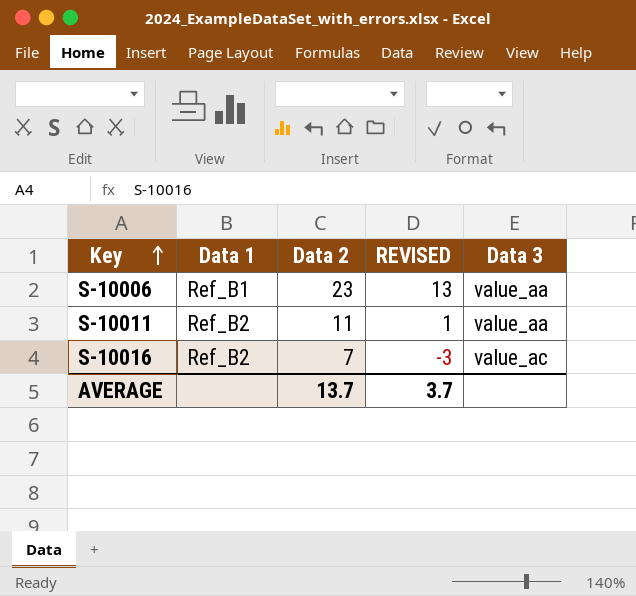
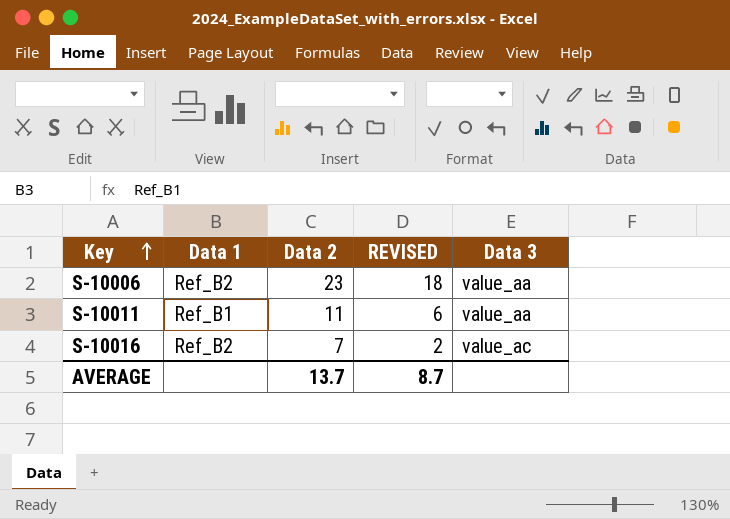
column REVISED | formula: [Data 2] - 10 -> [Data 2] - 5
S-10006 | Data 1: Ref_B1 -> Ref_B2
S-10011 | Data 1: Ref_B2 -> Ref_B1
AVERAGE | REVISED: 3.7 -> 8.7

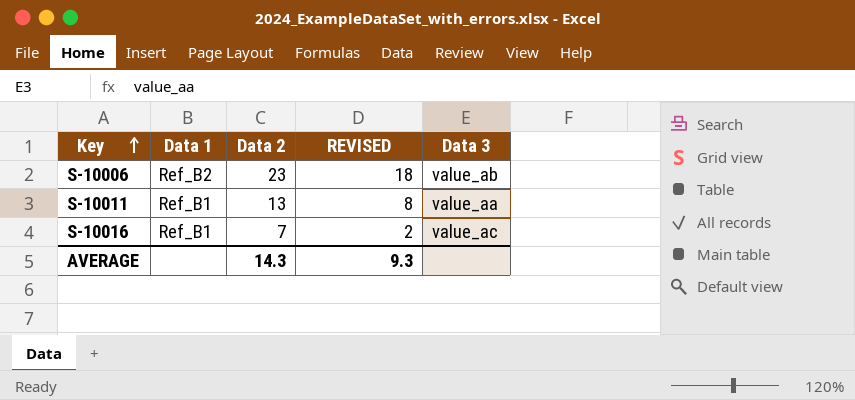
S-10006 | Data 3: value_aa -> value_ab
S-10011 | Data 2: 11 -> 13
S-10011 | REVISED: 6 -> 8
S-10016 | Data 1: Ref_B2 -> Ref_B1
AVERAGE | Data 2: 13.7 -> 14.3
AVERAGE | REVISED: 8.7 -> 9.3

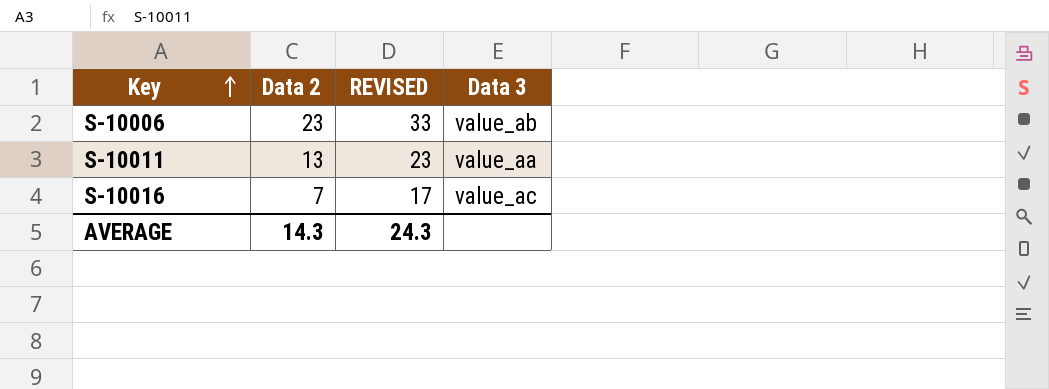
column Data 1 | position: 2 -> none
column REVISED | formula: [Data 2] - 5 -> [Data 2] + 10
AVERAGE | REVISED: 9.3 -> 24.3

